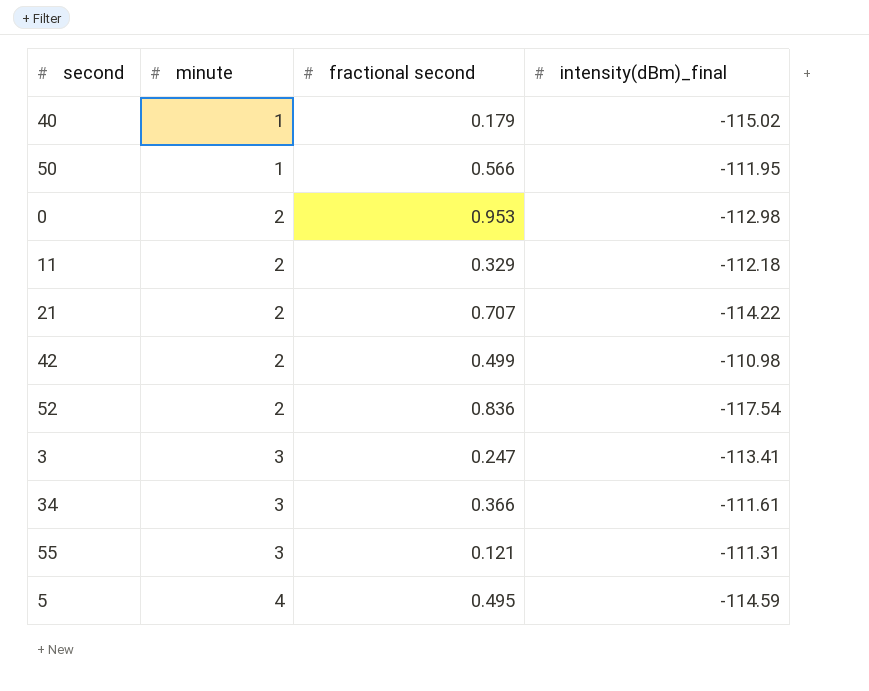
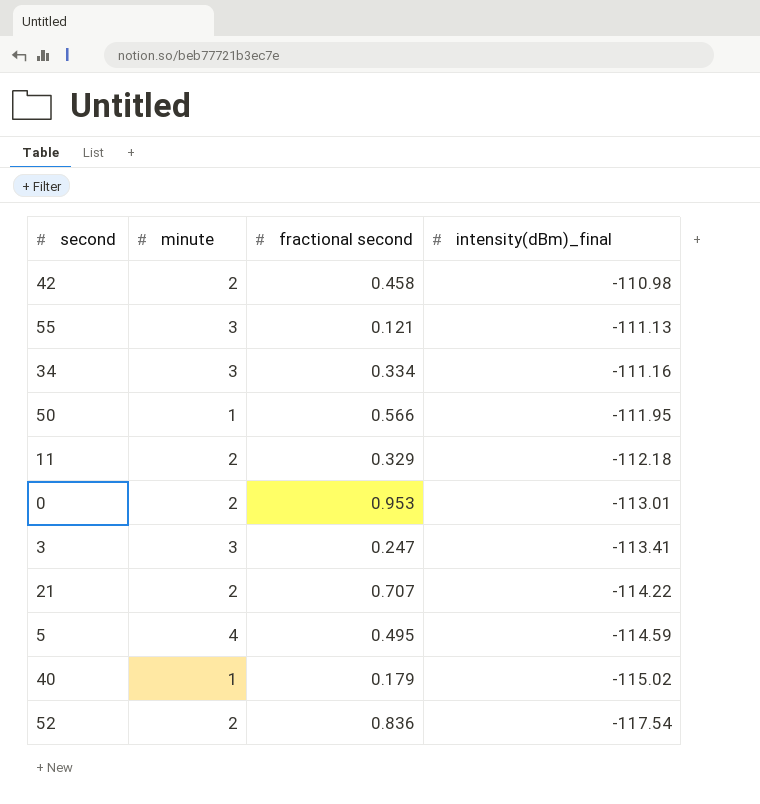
row order: minute ascending -> intensity(dBm)_final descending
42 | fractional second: 0.499 -> 0.458
55 | intensity(dBm)_final: -111.31 -> -111.13
34 | fractional second: 0.366 -> 0.334
34 | intensity(dBm)_final: -111.61 -> -111.16
0 | intensity(dBm)_final: -112.98 -> -113.01

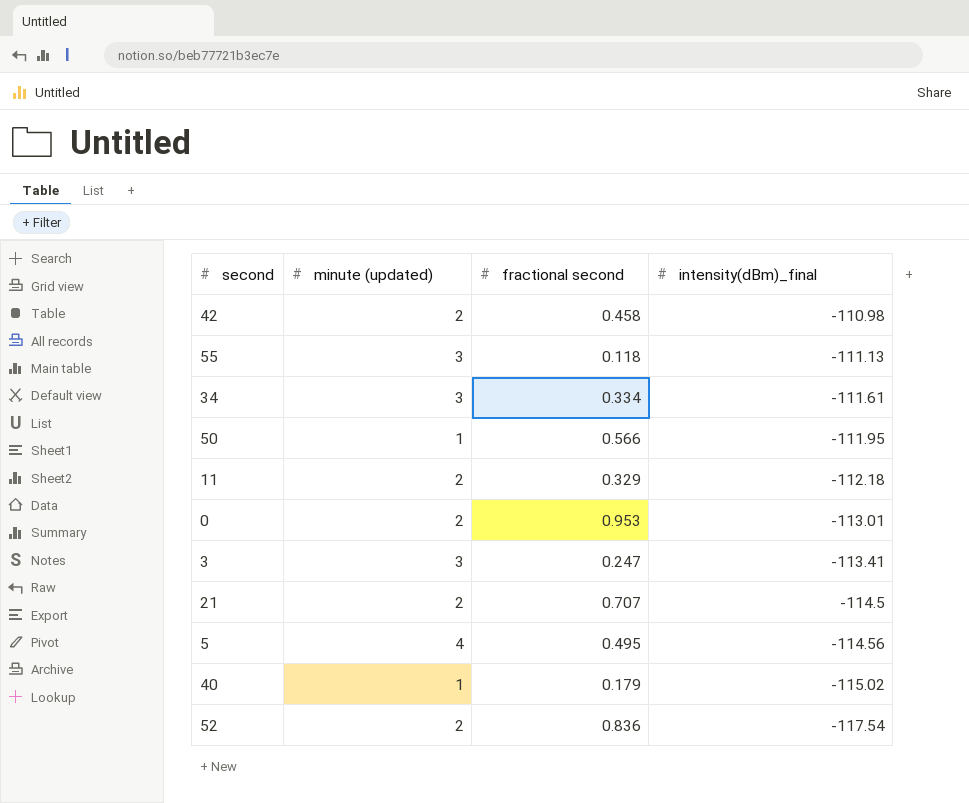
column name: minute -> minute (updated)
55 | fractional second: 0.121 -> 0.118
34 | intensity(dBm)_final: -111.16 -> -111.61
21 | intensity(dBm)_final: -114.22 -> -114.5
5 | intensity(dBm)_final: -114.59 -> -114.56

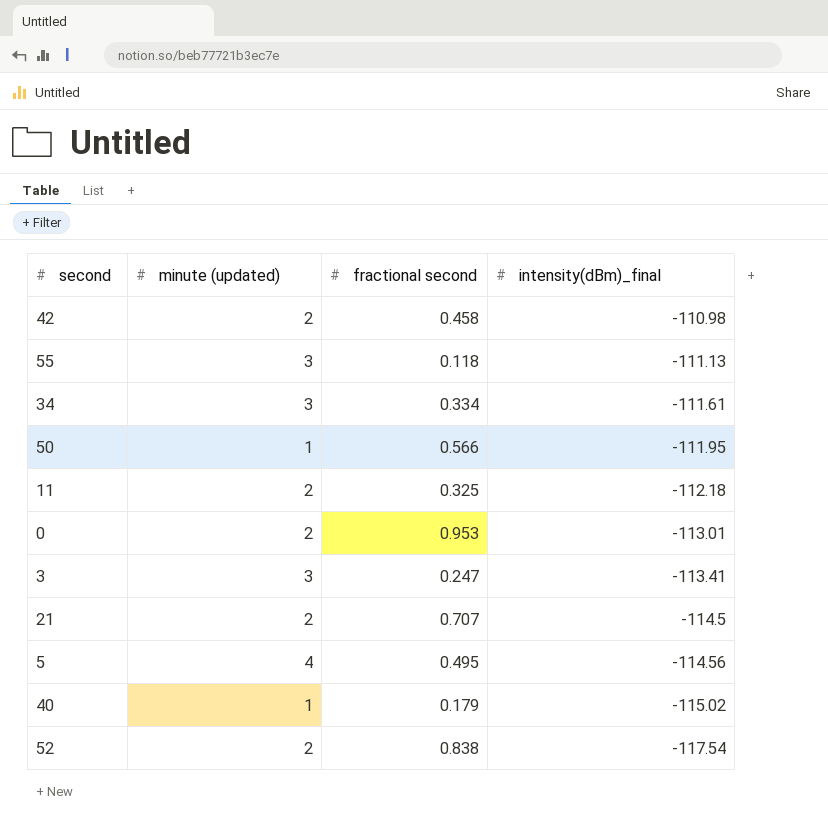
11 | fractional second: 0.329 -> 0.325
52 | fractional second: 0.836 -> 0.838

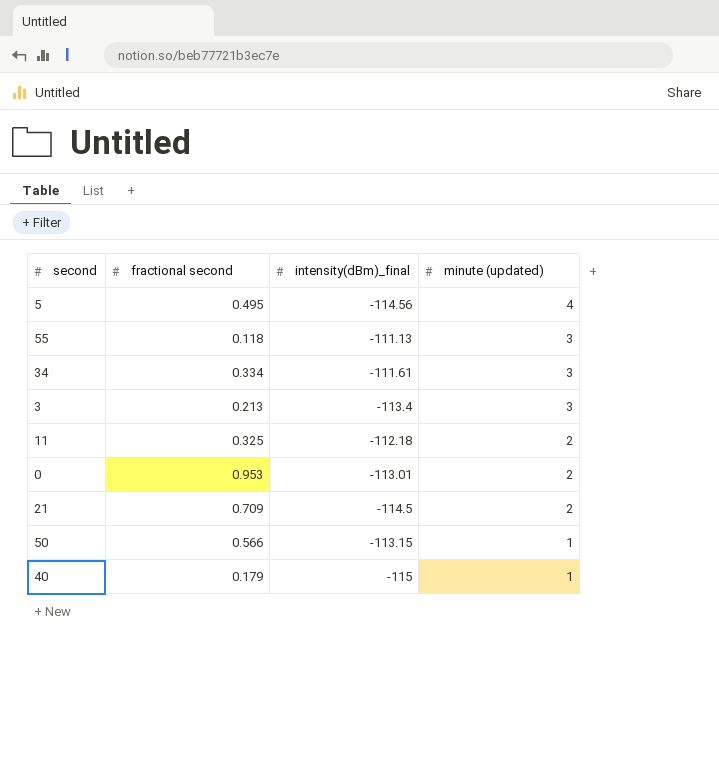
row order: intensity(dBm)_final descending -> minute (updated) descending
column minute (updated) | position: 2 -> 4
row 42: 2 | 0.458 | -110.98 -> none
row 52: 2 | 0.838 | -117.54 -> none
3 | fractional second: 0.247 -> 0.213
3 | intensity(dBm)_final: -113.41 -> -113.4
21 | fractional second: 0.707 -> 0.709
50 | intensity(dBm)_final: -111.95 -> -113.15
40 | intensity(dBm)_final: -115.02 -> -115

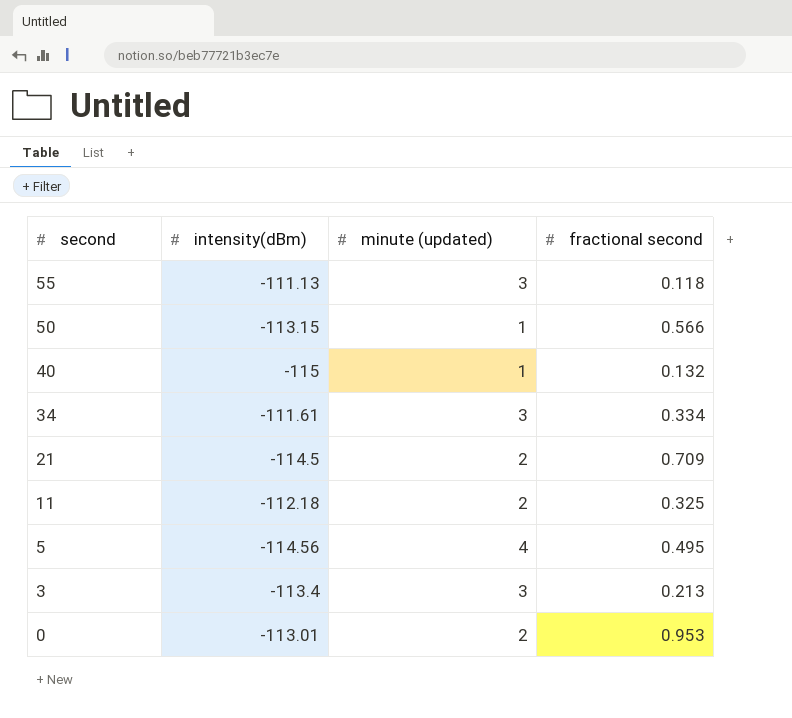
row order: minute (updated) descending -> second descending
column name: intensity(dBm)_final -> intensity(dBm)
column fractional second | position: 2 -> 4
40 | fractional second: 0.179 -> 0.132

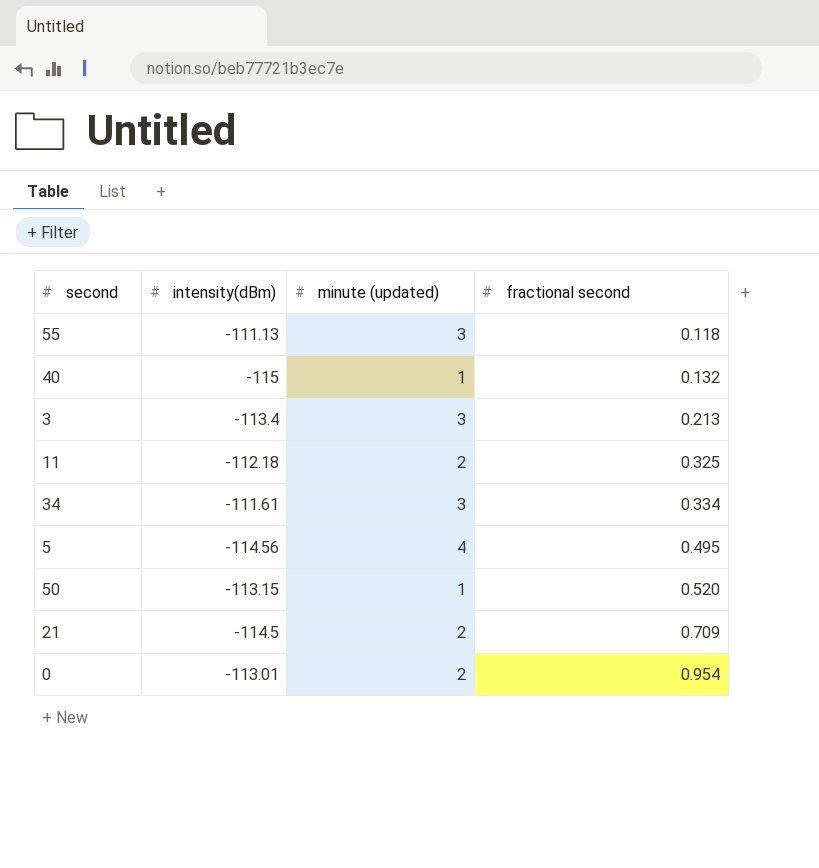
row order: second descending -> fractional second ascending
50 | fractional second: 0.566 -> 0.520
0 | fractional second: 0.953 -> 0.954

